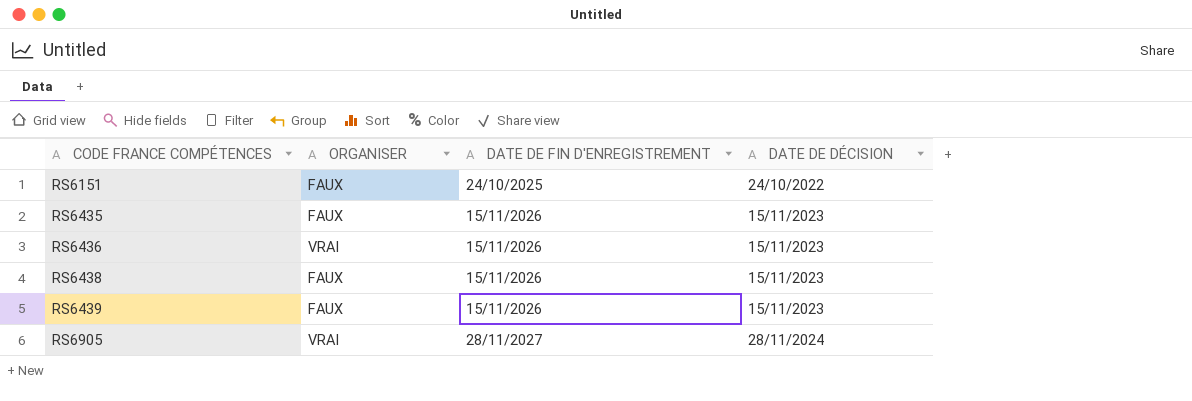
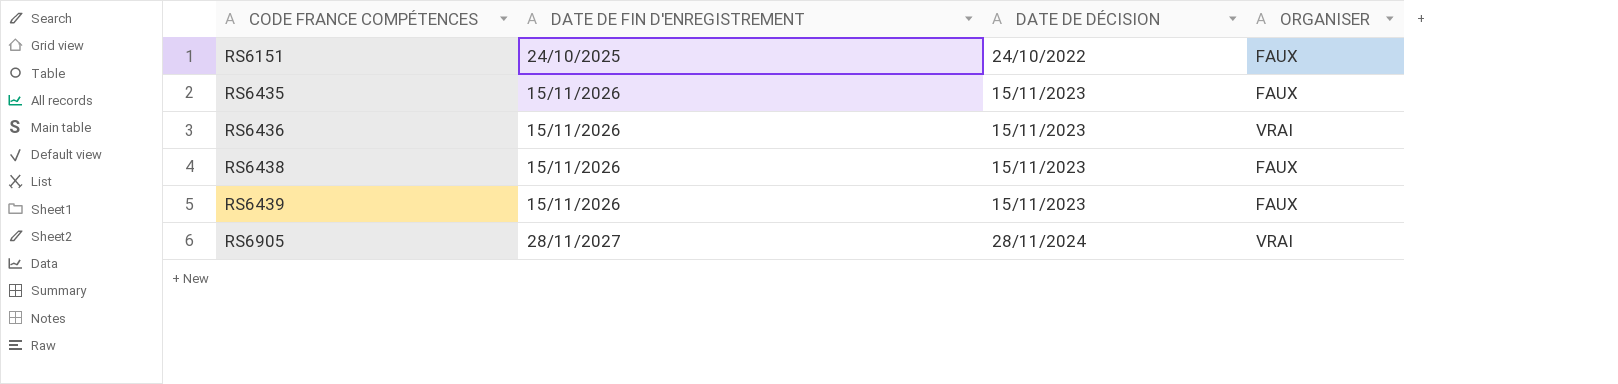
column ORGANISER | position: 2 -> 4

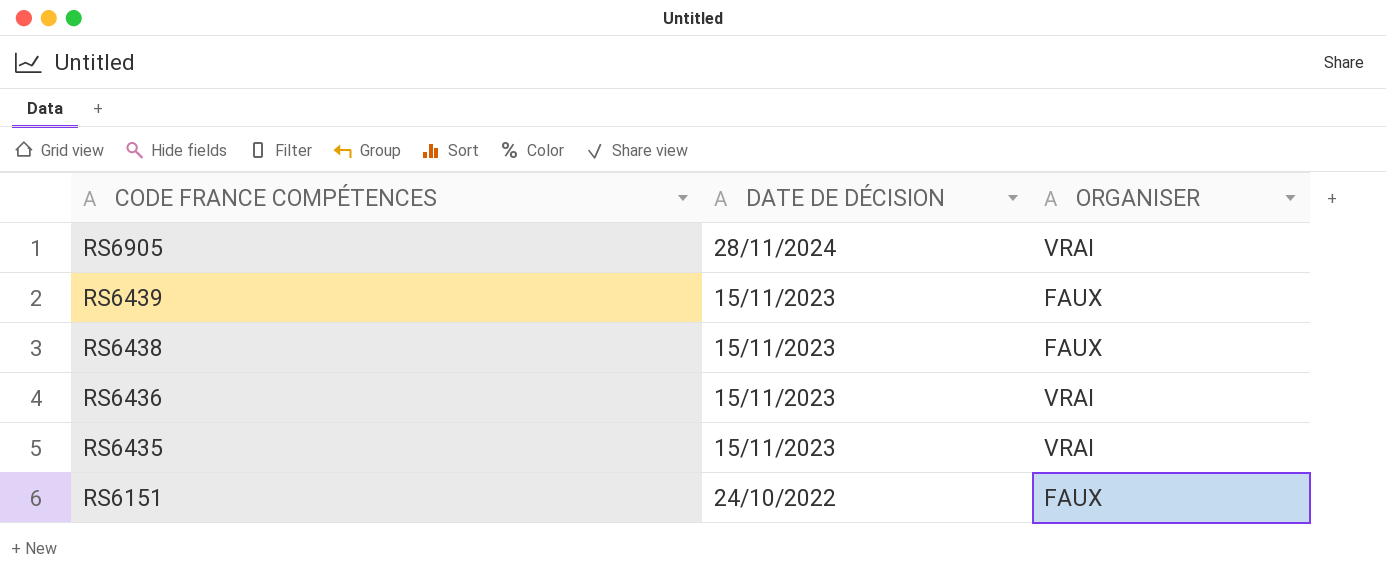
row order: CODE FRANCE COMPÉTENCES ascending -> CODE FRANCE COMPÉTENCES descending
column DATE DE FIN D'ENREGISTREMENT | position: 2 -> none
RS6435 | ORGANISER: FAUX -> VRAI

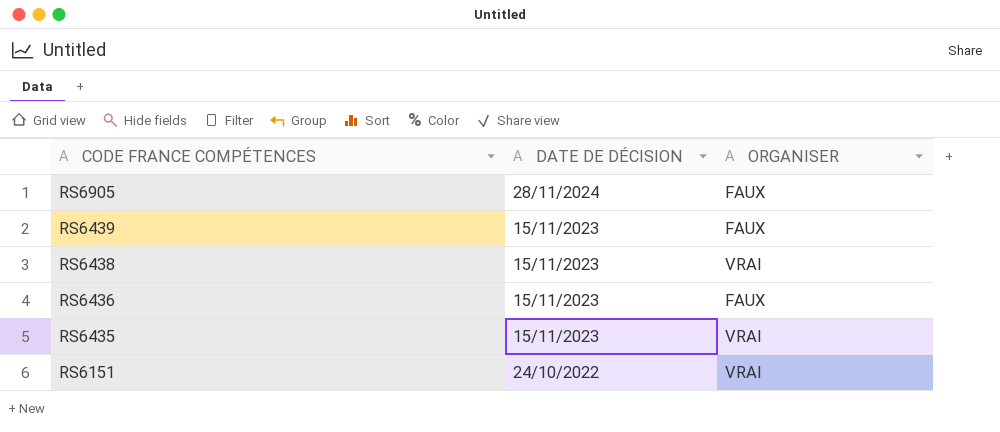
RS6905 | ORGANISER: VRAI -> FAUX
RS6438 | ORGANISER: FAUX -> VRAI
RS6436 | ORGANISER: VRAI -> FAUX
RS6151 | ORGANISER: FAUX -> VRAI

